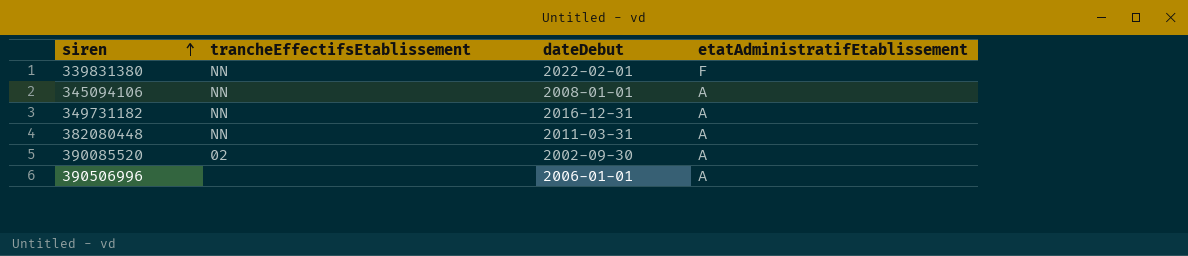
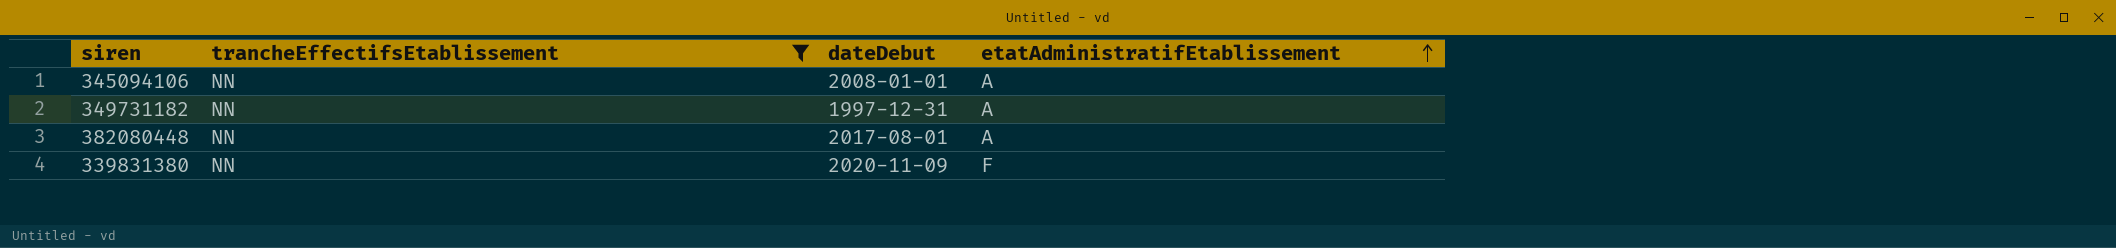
filter: none -> trancheEffectifsEtablissement = NN
row order: siren ascending -> etatAdministratifEtablissement ascending
349731182 | dateDebut: 2016-12-31 -> 1997-12-31
382080448 | dateDebut: 2011-03-31 -> 2017-08-01
339831380 | dateDebut: 2022-02-01 -> 2020-11-09

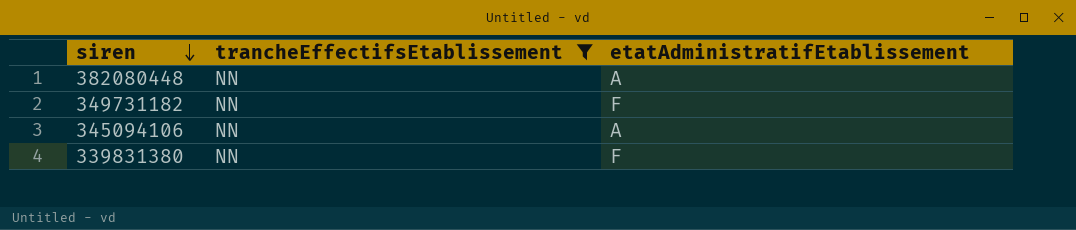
row order: etatAdministratifEtablissement ascending -> siren descending
column dateDebut | position: 3 -> none
349731182 | etatAdministratifEtablissement: A -> F

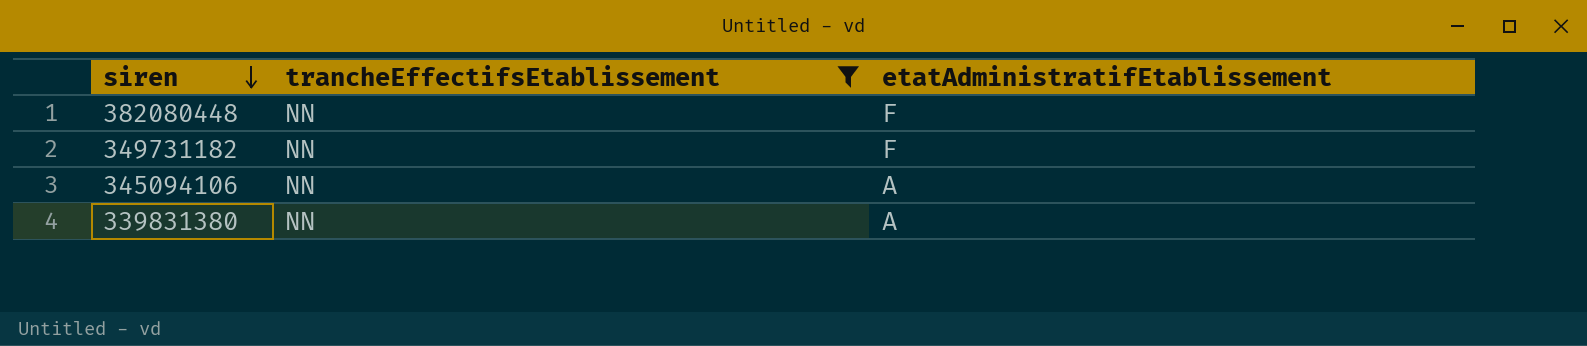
382080448 | etatAdministratifEtablissement: A -> F
339831380 | etatAdministratifEtablissement: F -> A

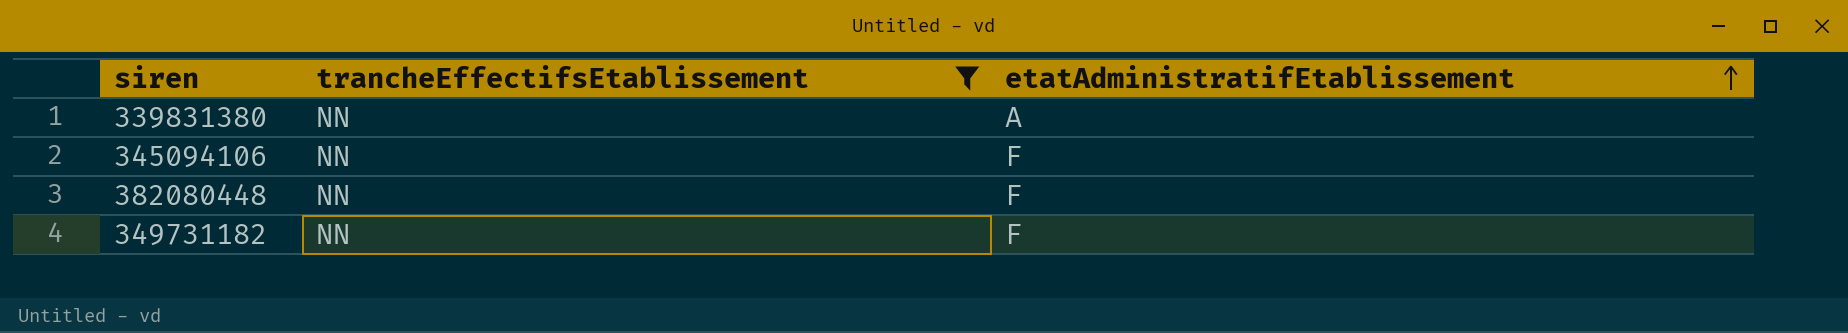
row order: siren descending -> etatAdministratifEtablissement ascending
345094106 | etatAdministratifEtablissement: A -> F

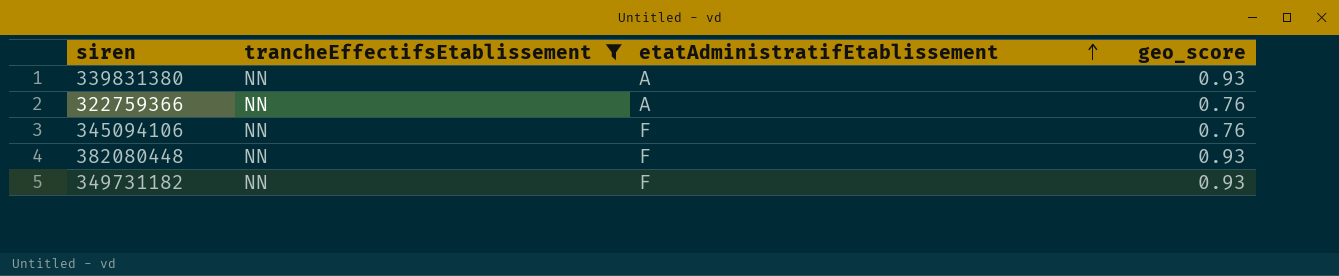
column geo_score | position: none -> 4
row 322759366: none -> NN | A | 0.76

